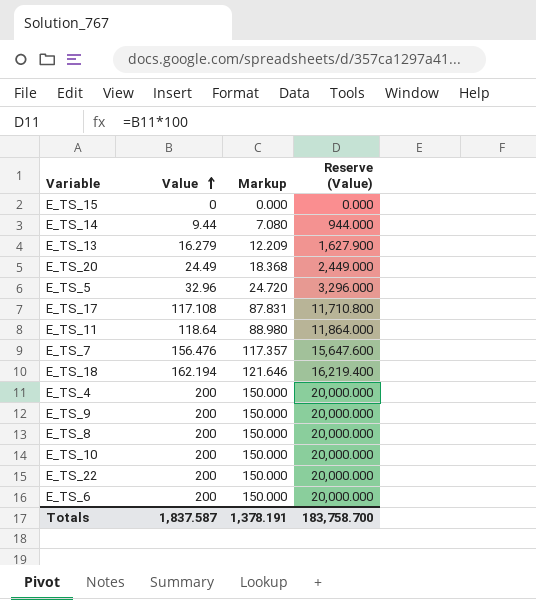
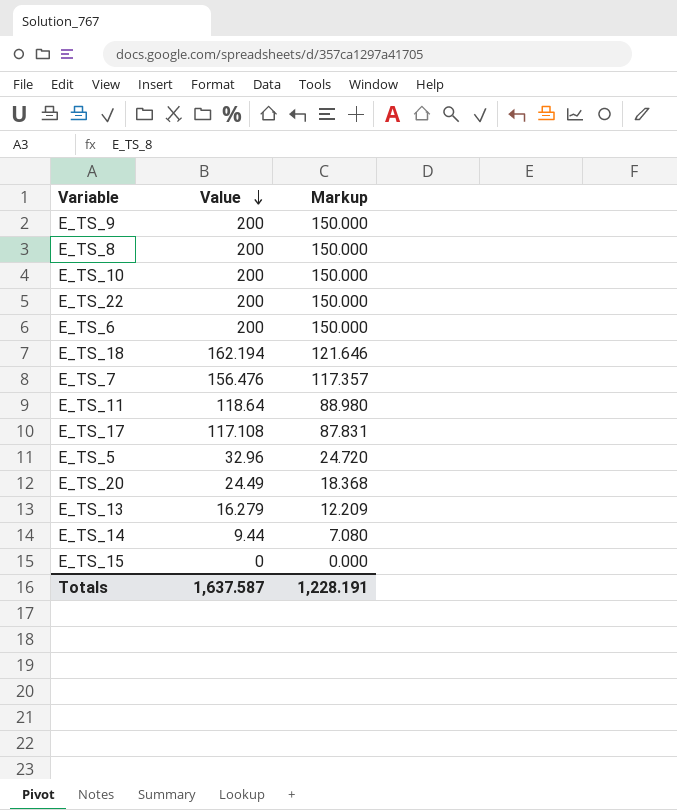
row order: Value ascending -> Value descending
column Reserve (Value) | formula: [Value] * 100 -> none
row E_TS_4: 200 | 150.000 | 20,000.000 -> none
Totals | Value: 1,837.587 -> 1,637.587
Totals | Markup: 1,378.191 -> 1,228.191

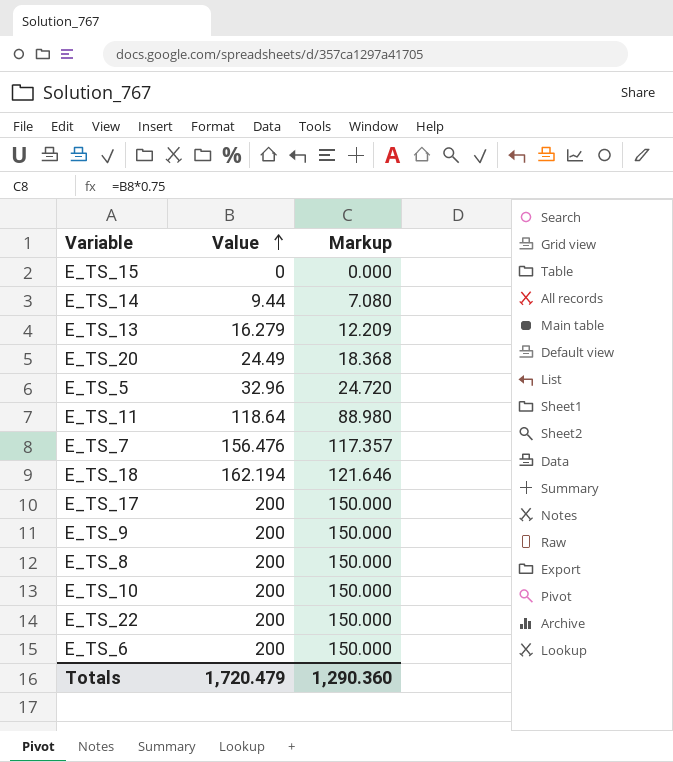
row order: Value descending -> Value ascending
E_TS_17 | Value: 117.108 -> 200
E_TS_17 | Markup: 87.831 -> 150.000
Totals | Value: 1,637.587 -> 1,720.479
Totals | Markup: 1,228.191 -> 1,290.360

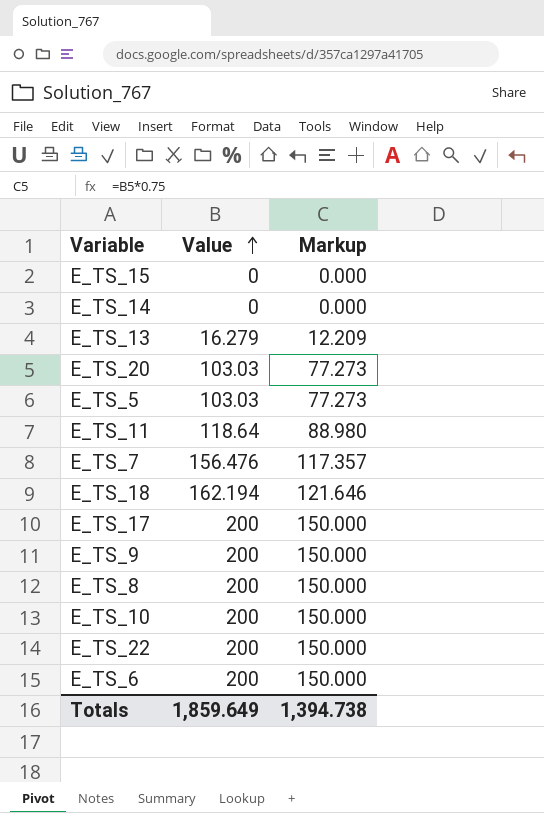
E_TS_14 | Value: 9.44 -> 0
E_TS_14 | Markup: 7.080 -> 0.000
E_TS_20 | Value: 24.49 -> 103.03
E_TS_20 | Markup: 18.368 -> 77.273
E_TS_5 | Value: 32.96 -> 103.03
E_TS_5 | Markup: 24.720 -> 77.273
Totals | Value: 1,720.479 -> 1,859.649
Totals | Markup: 1,290.360 -> 1,394.738

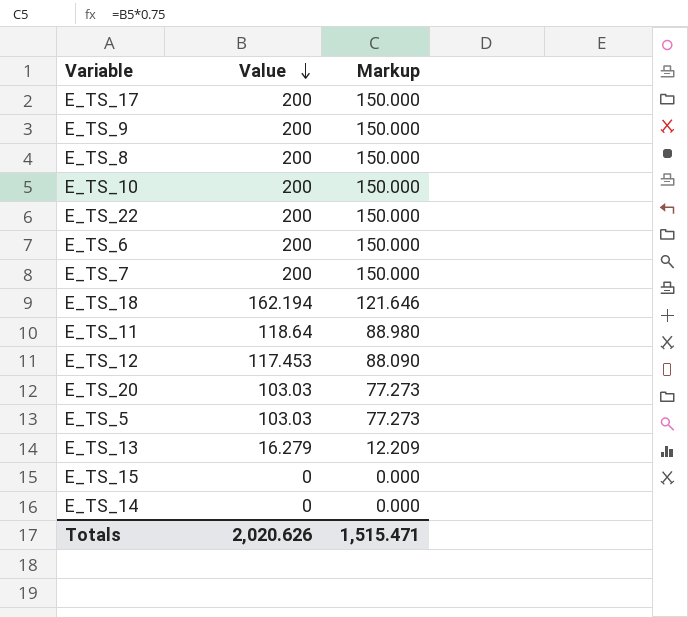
row order: Value ascending -> Value descending
E_TS_7 | Value: 156.476 -> 200
E_TS_7 | Markup: 117.357 -> 150.000
row E_TS_12: none -> 117.453 | 88.090
Totals | Value: 1,859.649 -> 2,020.626
Totals | Markup: 1,394.738 -> 1,515.471

